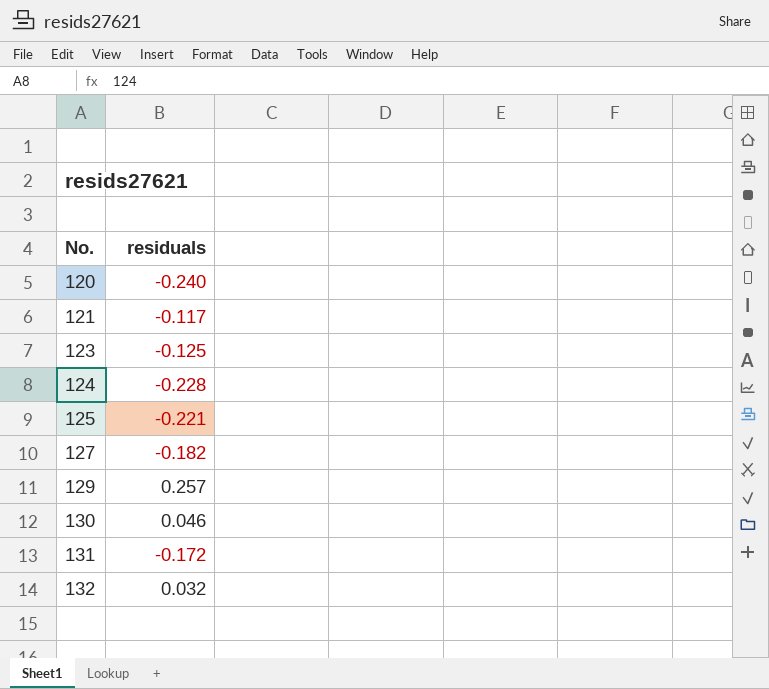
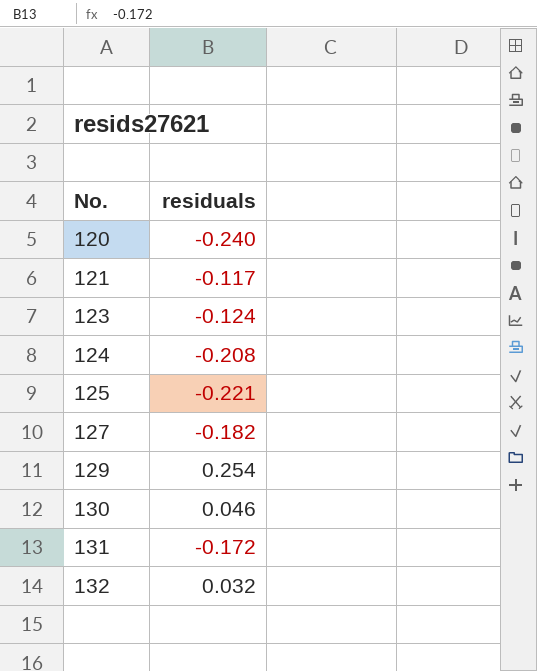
123 | residuals: -0.125 -> -0.124
124 | residuals: -0.228 -> -0.208
129 | residuals: 0.257 -> 0.254

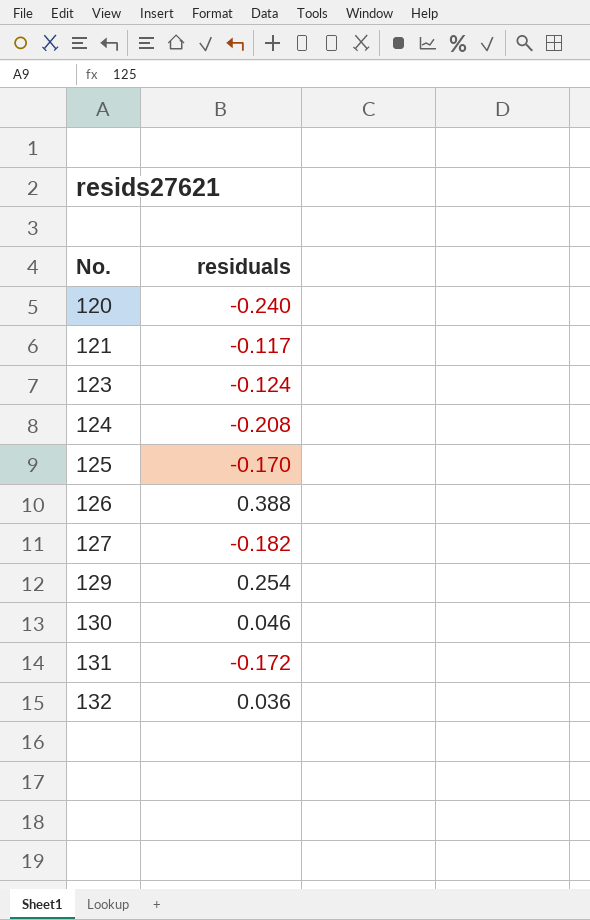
125 | residuals: -0.221 -> -0.170
row 126: none -> 0.388
132 | residuals: 0.032 -> 0.036

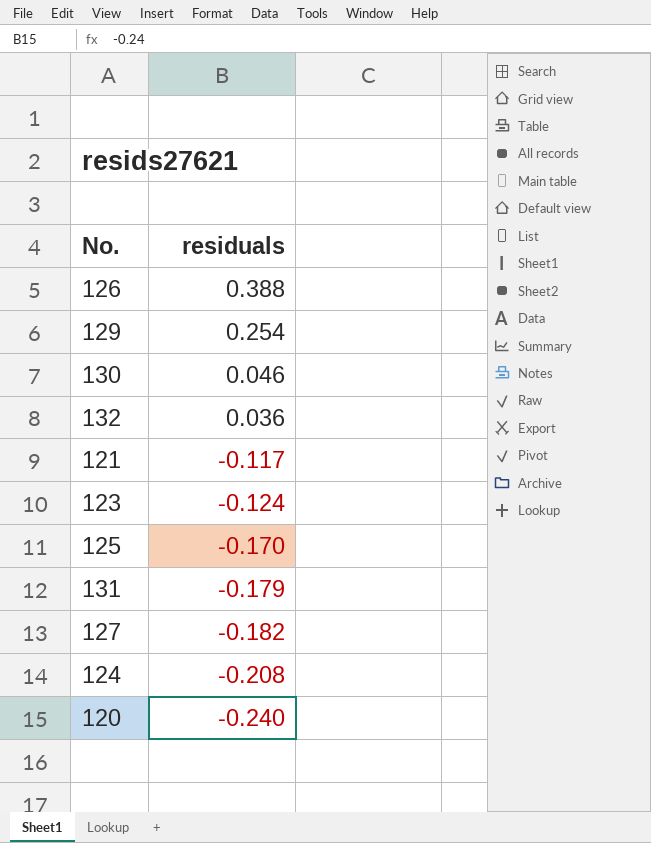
row order: No. ascending -> residuals descending
131 | residuals: -0.172 -> -0.179

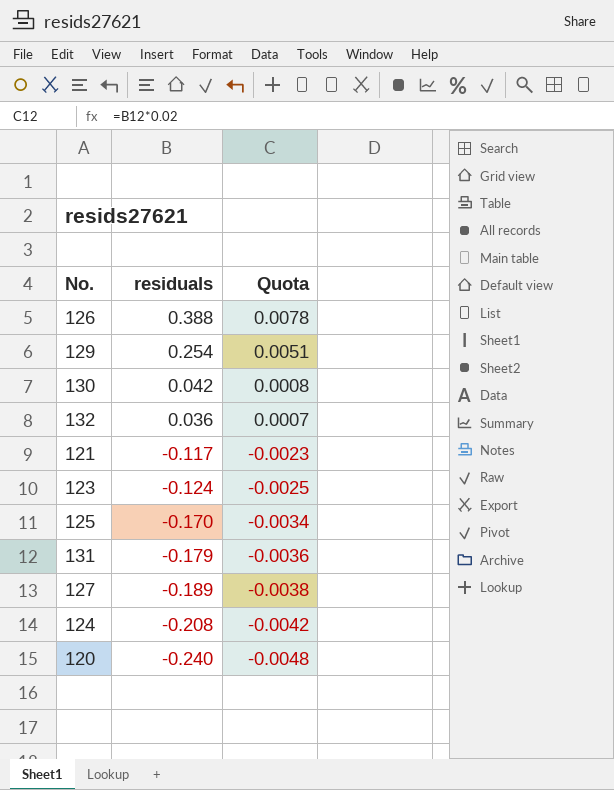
column Quota | formula: none -> [residuals] * 0.02
130 | residuals: 0.046 -> 0.042
127 | residuals: -0.182 -> -0.189

